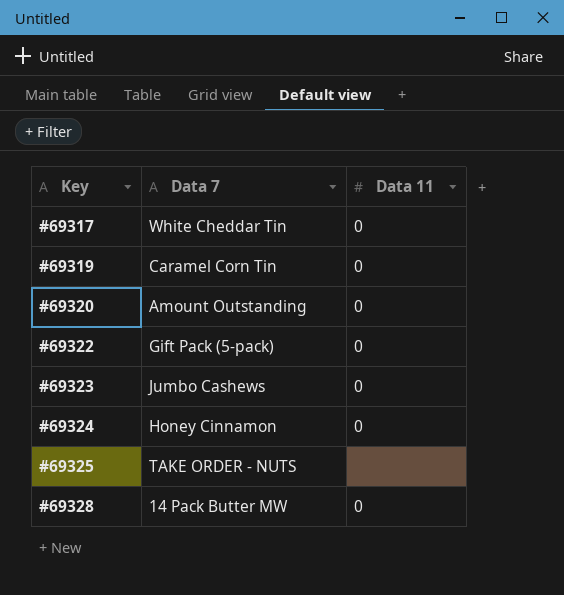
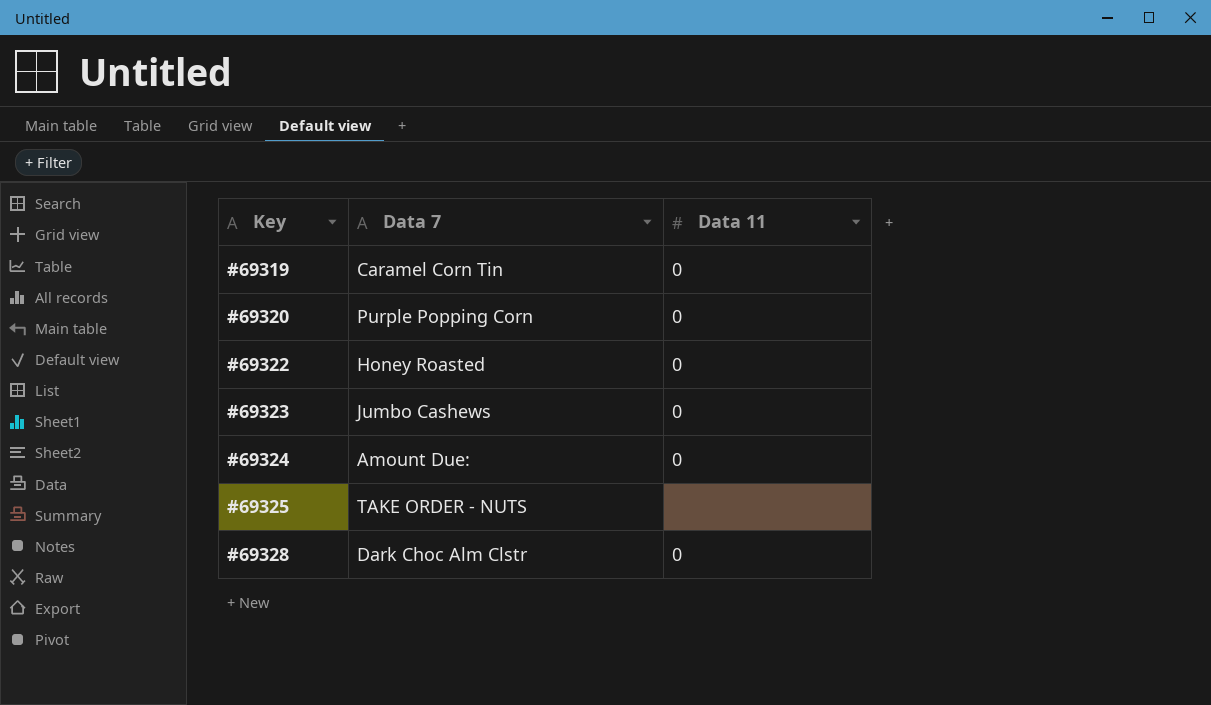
row #69317: White Cheddar Tin | 0 -> none
#69320 | Data 7: Amount Outstanding -> Purple Popping Corn
#69322 | Data 7: Gift Pack (5-pack) -> Honey Roasted
#69324 | Data 7: Honey Cinnamon -> Amount Due:
#69328 | Data 7: 14 Pack Butter MW -> Dark Choc Alm Clstr

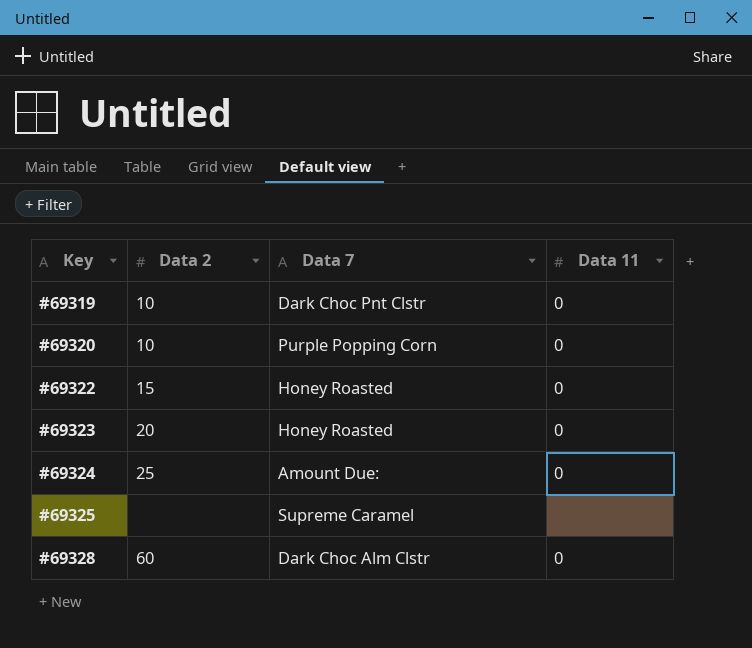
column Data 2 | position: none -> 2
#69319 | Data 7: Caramel Corn Tin -> Dark Choc Pnt Clstr
#69323 | Data 7: Jumbo Cashews -> Honey Roasted
#69325 | Data 7: TAKE ORDER - NUTS -> Supreme Caramel

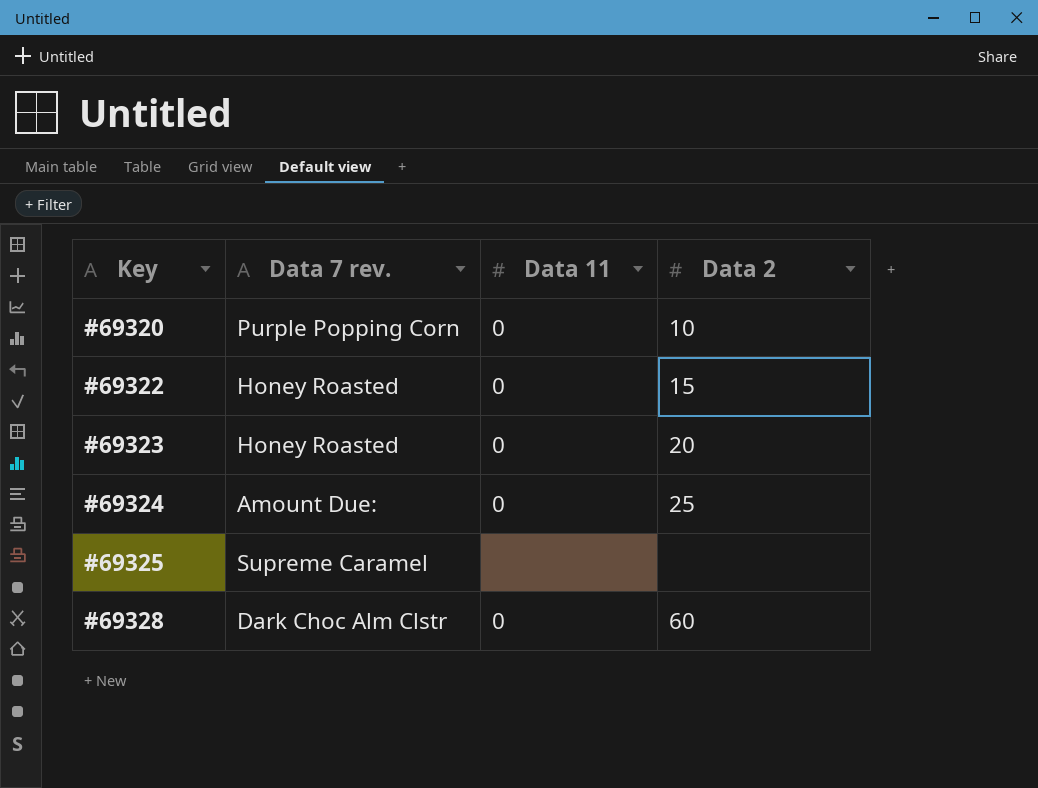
column name: Data 7 -> Data 7 rev.
column Data 2 | position: 2 -> 4
row #69319: 10 | Dark Choc Pnt Clstr | 0 -> none

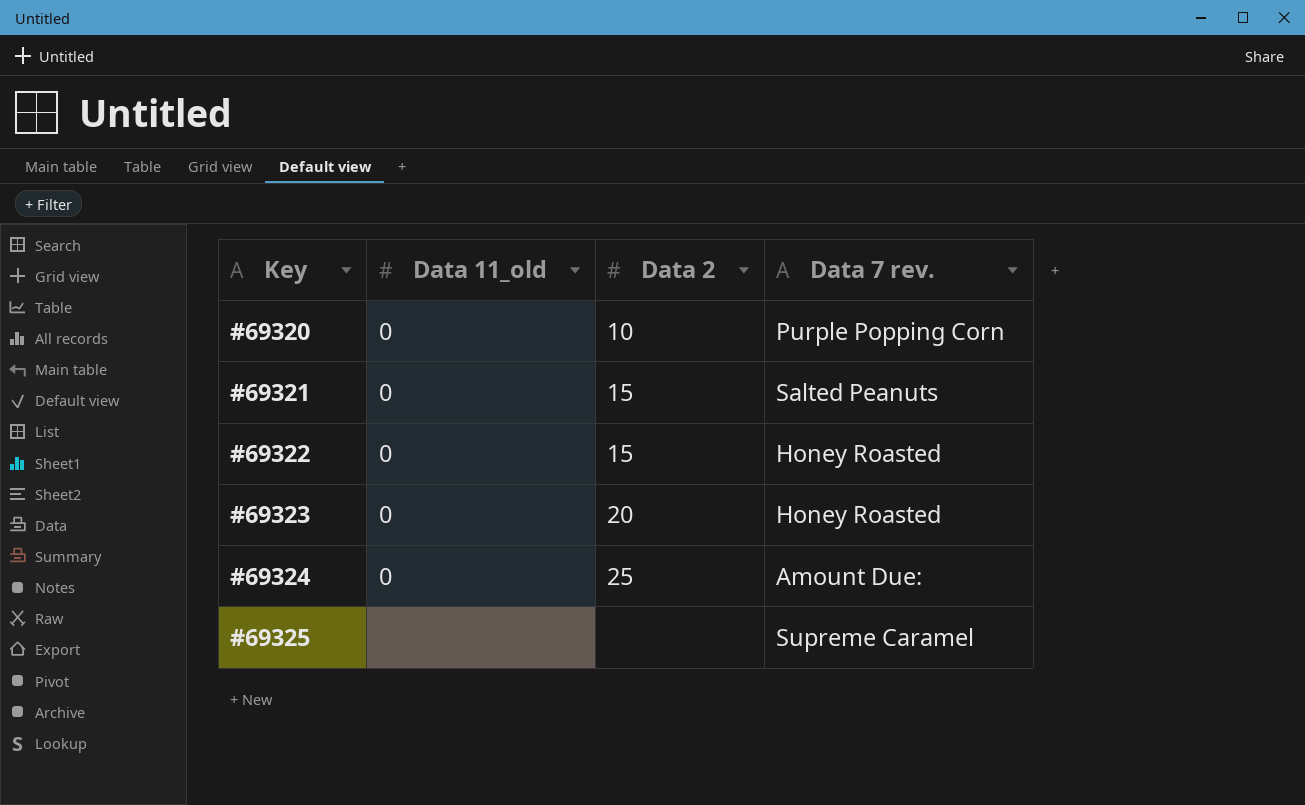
column name: Data 11 -> Data 11_old
column Data 7 rev. | position: 2 -> 4
row #69328: Dark Choc Alm Clstr | 0 | 60 -> none
row #69321: none -> 0 | 15 | Salted Peanuts

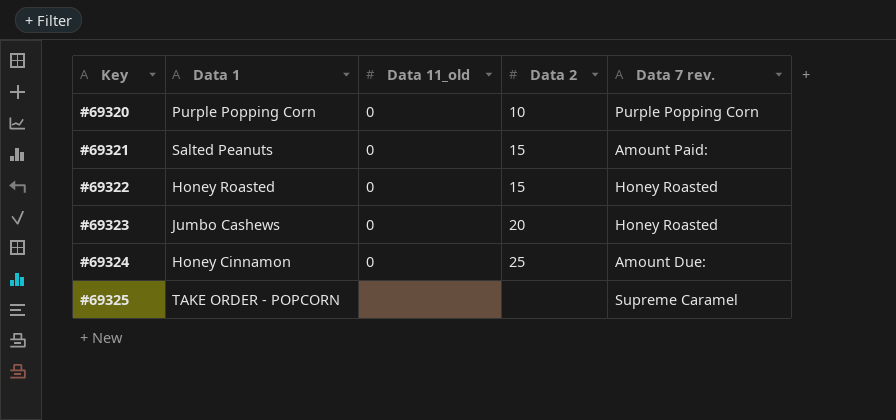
column Data 1 | position: none -> 2
#69321 | Data 7 rev.: Salted Peanuts -> Amount Paid:

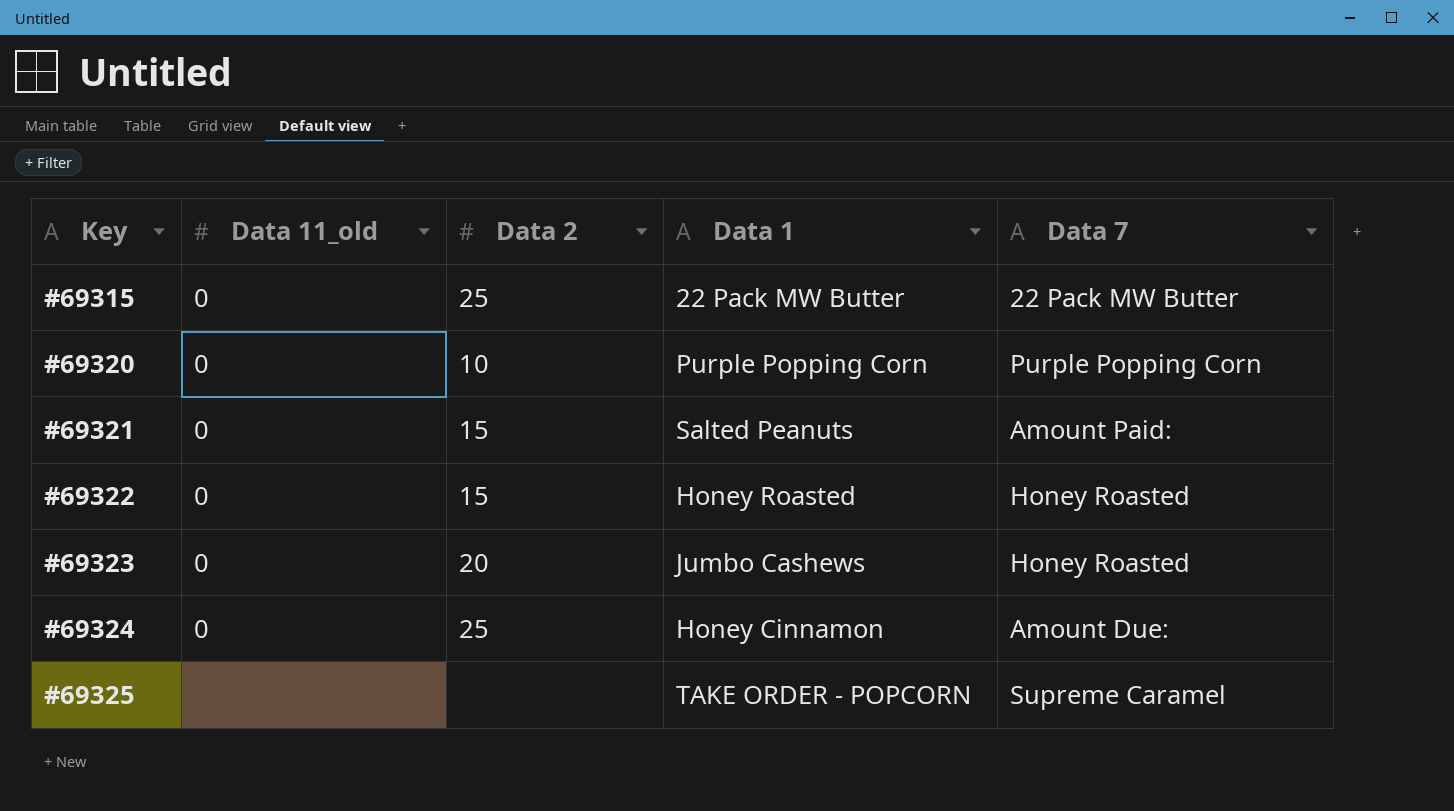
column Data 1 | position: 2 -> 4
column name: Data 7 rev. -> Data 7
row #69315: none -> 0 | 25 | 22 Pack MW Butter | 22 Pack MW Butter

